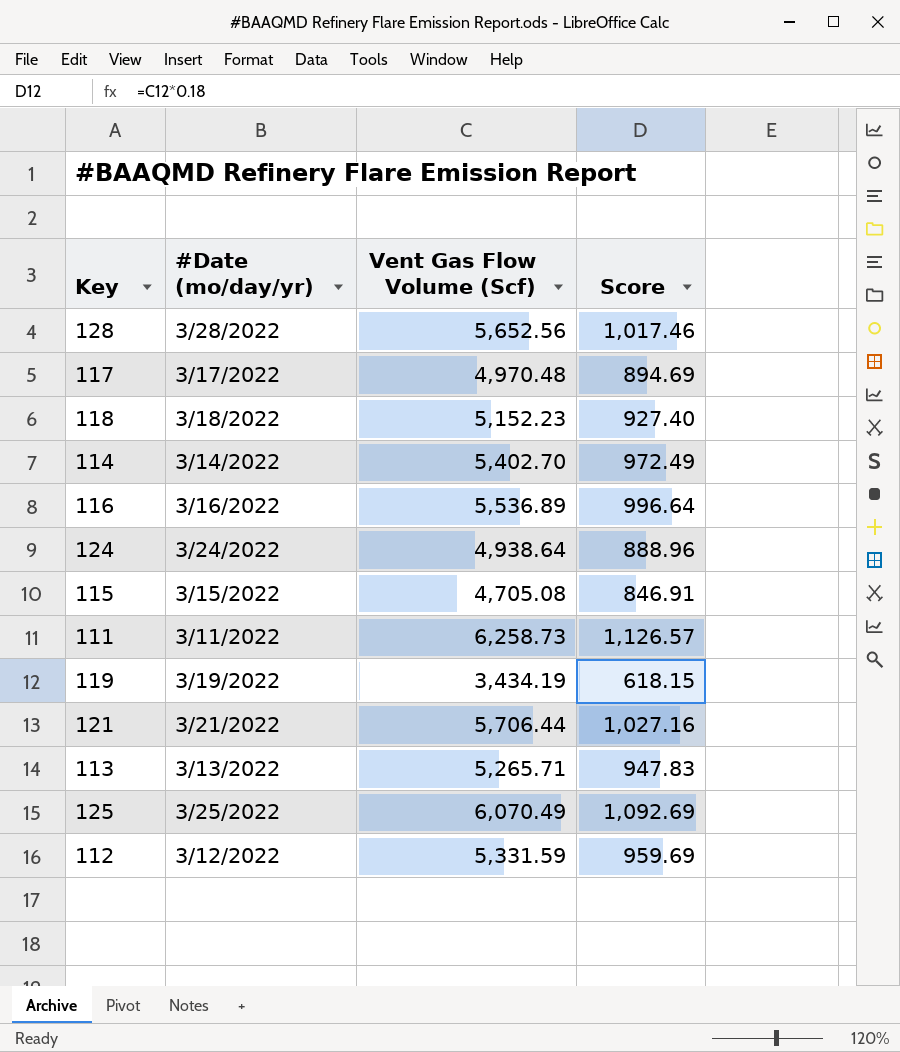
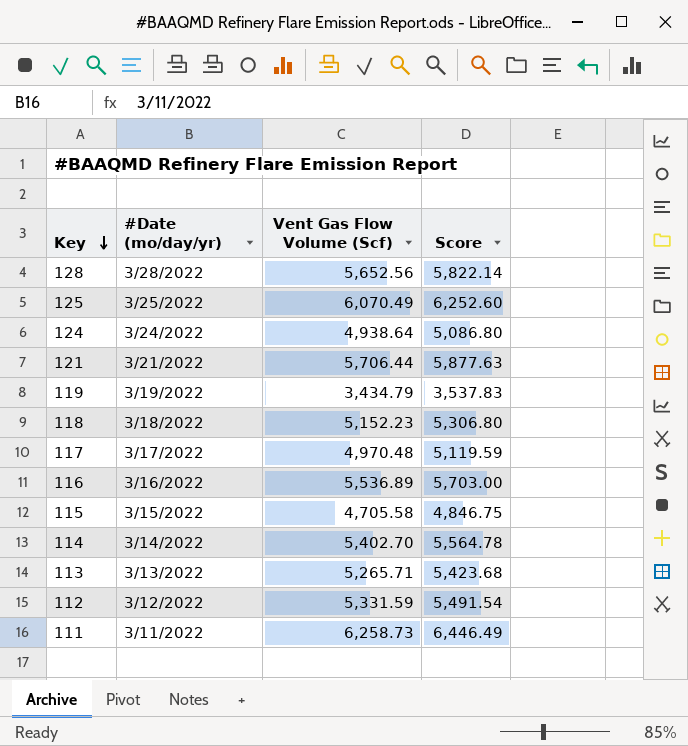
row order: none -> Key descending
column Score | formula: [Vent Gas Flow Volume (Scf)] * 0.18 -> [Vent Gas Flow Volume (Scf)] * 1.03
119 | Vent Gas Flow Volume (Scf): 3,434.19 -> 3,434.79
115 | Vent Gas Flow Volume (Scf): 4,705.08 -> 4,705.58

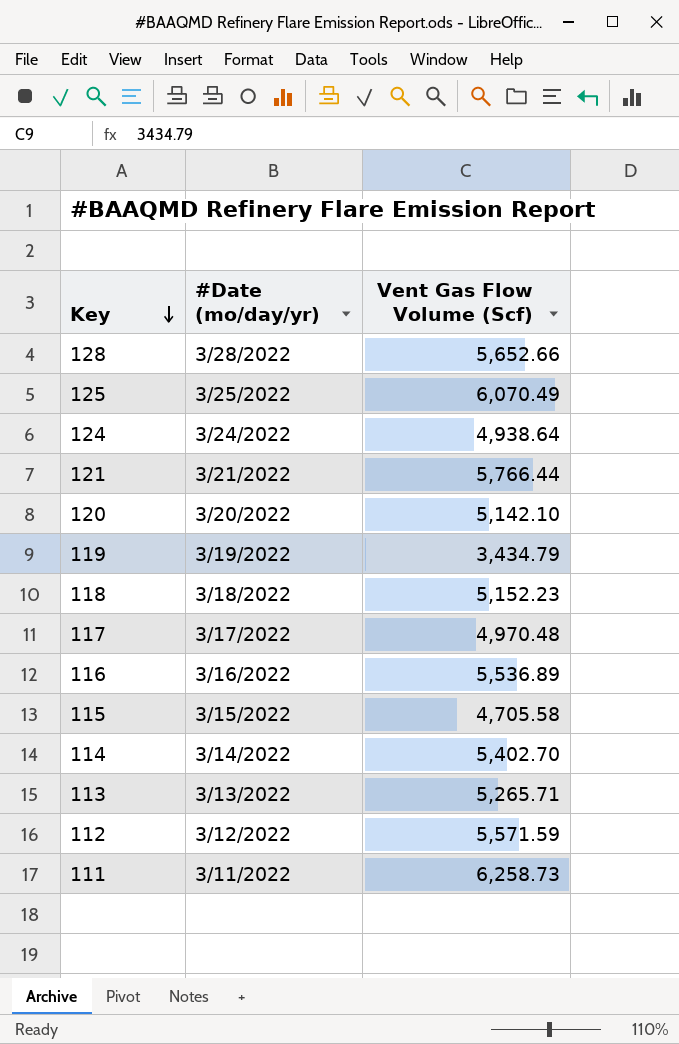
column Score | formula: [Vent Gas Flow Volume (Scf)] * 1.03 -> none
128 | Vent Gas Flow Volume (Scf): 5,652.56 -> 5,652.66
121 | Vent Gas Flow Volume (Scf): 5,706.44 -> 5,766.44
row 120: none -> 3/20/2022 | 5,142.10
112 | Vent Gas Flow Volume (Scf): 5,331.59 -> 5,571.59

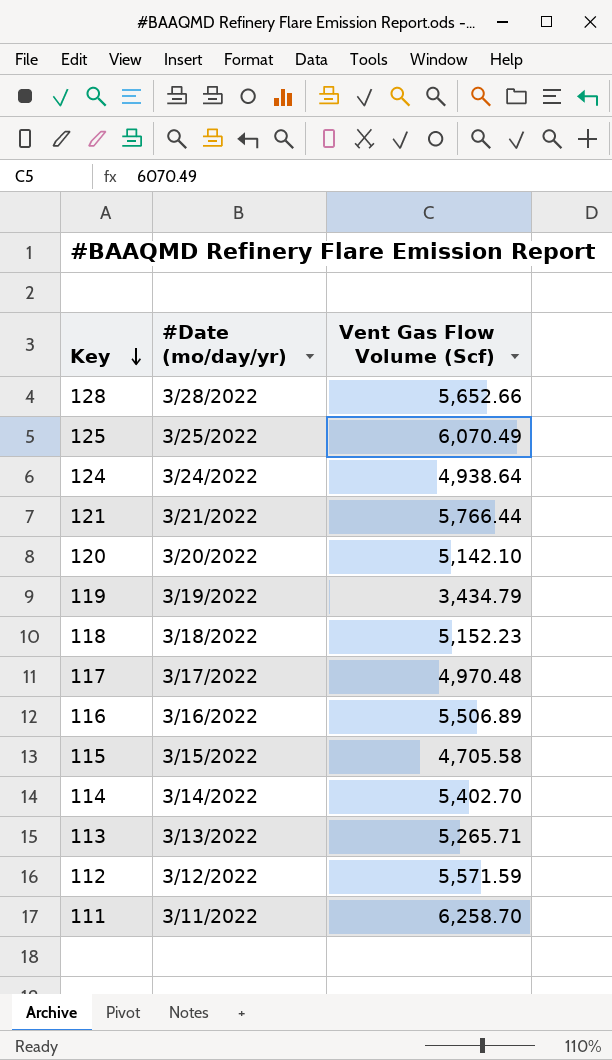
116 | Vent Gas Flow Volume (Scf): 5,536.89 -> 5,506.89
111 | Vent Gas Flow Volume (Scf): 6,258.73 -> 6,258.70

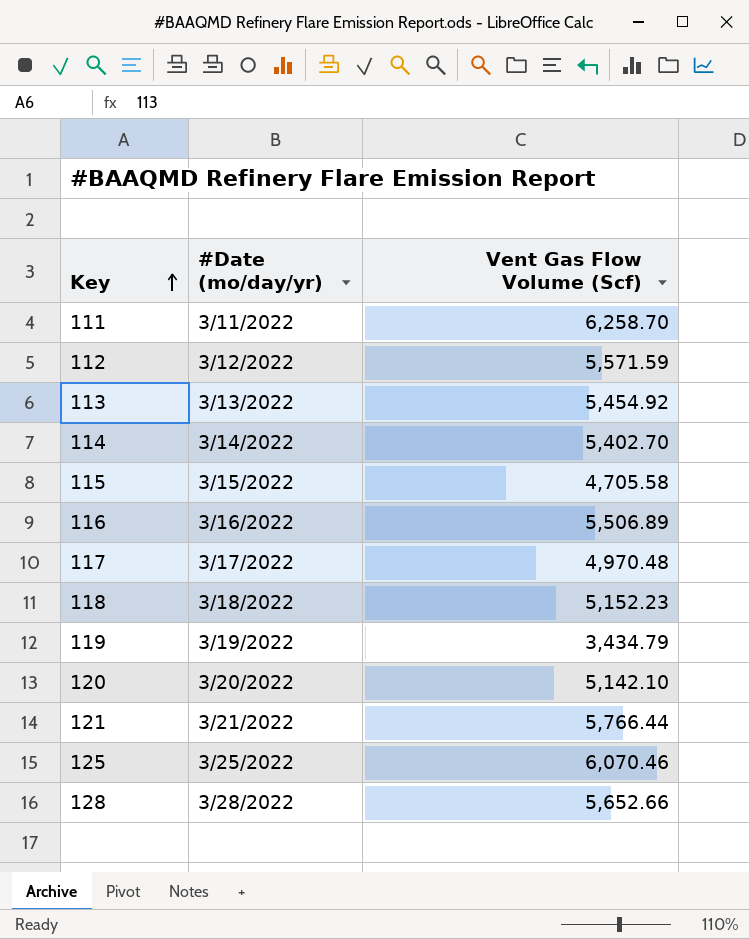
row order: Key descending -> Key ascending
row 124: 3/24/2022 | 4,938.64 -> none
113 | Vent Gas Flow Volume (Scf): 5,265.71 -> 5,454.92
125 | Vent Gas Flow Volume (Scf): 6,070.49 -> 6,070.46

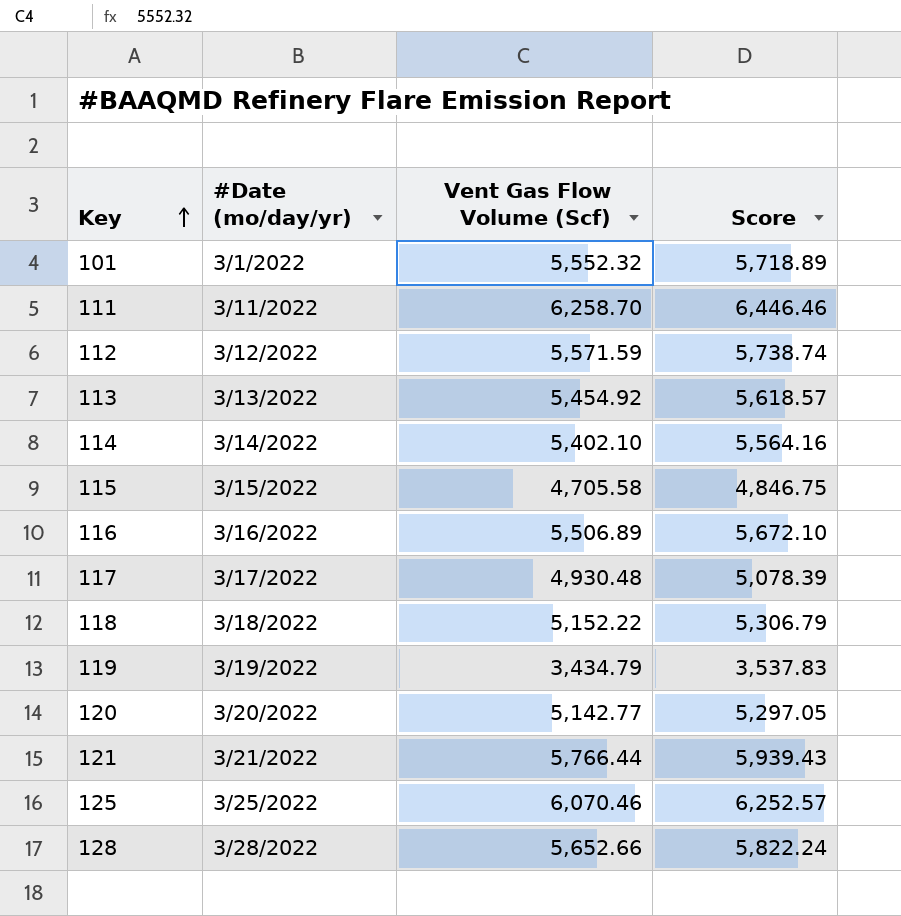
column Score | formula: none -> [Vent Gas Flow Volume (Scf)] * 1.03
row 101: none -> 3/1/2022 | 5,552.32 | 5,718.89
114 | Vent Gas Flow Volume (Scf): 5,402.70 -> 5,402.10
117 | Vent Gas Flow Volume (Scf): 4,970.48 -> 4,930.48
118 | Vent Gas Flow Volume (Scf): 5,152.23 -> 5,152.22
120 | Vent Gas Flow Volume (Scf): 5,142.10 -> 5,142.77

